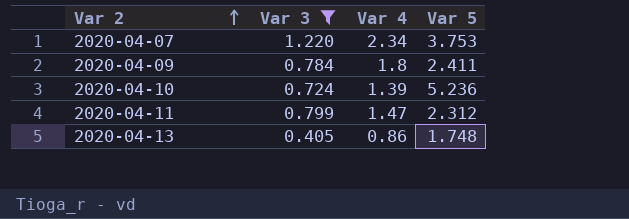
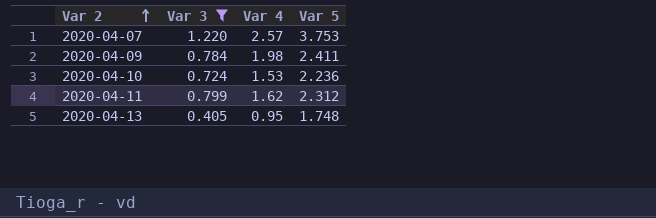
2020-04-07 | Var 4: 2.34 -> 2.57
2020-04-09 | Var 4: 1.8 -> 1.98
2020-04-10 | Var 4: 1.39 -> 1.53
2020-04-10 | Var 5: 5.236 -> 2.236
2020-04-11 | Var 4: 1.47 -> 1.62
2020-04-13 | Var 4: 0.86 -> 0.95

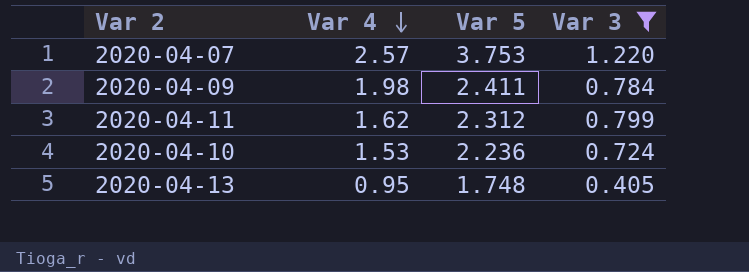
row order: Var 2 ascending -> Var 4 descending
column Var 3 | position: 2 -> 4

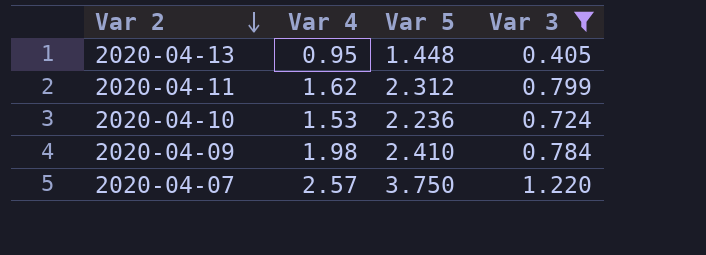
row order: Var 4 descending -> Var 2 descending
2020-04-13 | Var 5: 1.748 -> 1.448
2020-04-09 | Var 5: 2.411 -> 2.410
2020-04-07 | Var 5: 3.753 -> 3.750

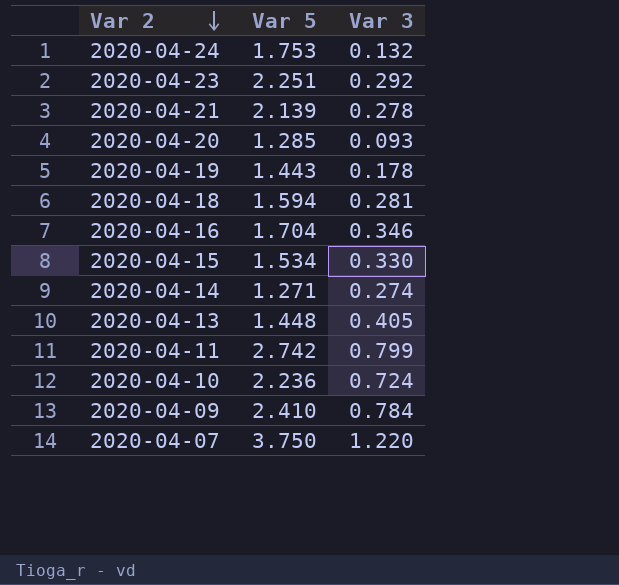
filter: Var 3 >= 0.405 -> none
column Var 4 | position: 2 -> none
2020-04-11 | Var 5: 2.312 -> 2.742

